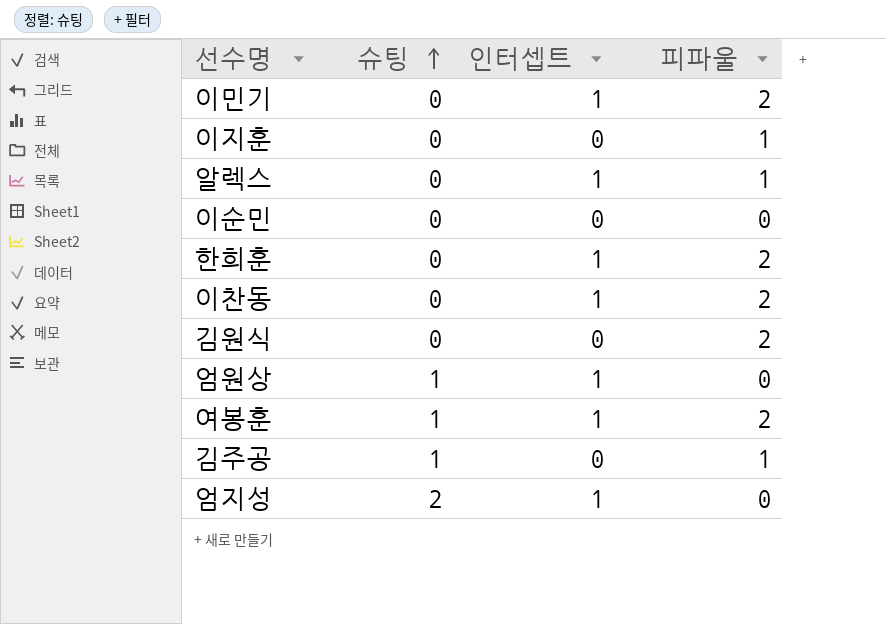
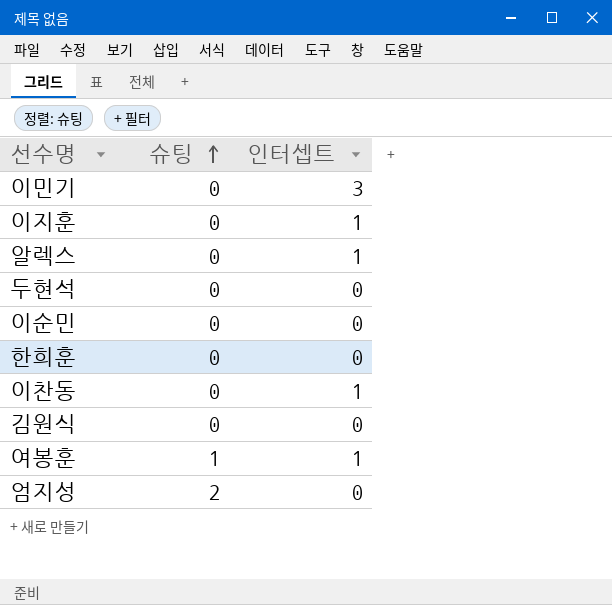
column 피파울 | position: 4 -> none
row 엄원상: 1 | 1 | 0 -> none
row 김주공: 1 | 0 | 1 -> none
이민기 | 인터셉트: 1 -> 3
이지훈 | 인터셉트: 0 -> 1
row 두현석: none -> 0 | 0
한희훈 | 인터셉트: 1 -> 0
엄지성 | 인터셉트: 1 -> 0

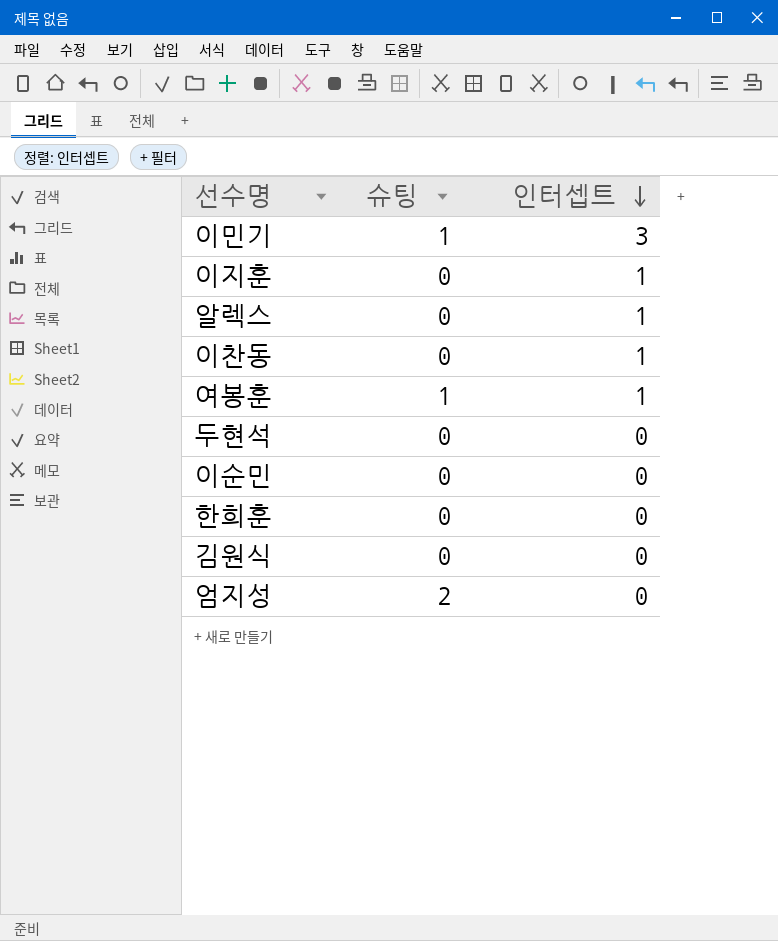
row order: 슈팅 ascending -> 인터셉트 descending
이민기 | 슈팅: 0 -> 1

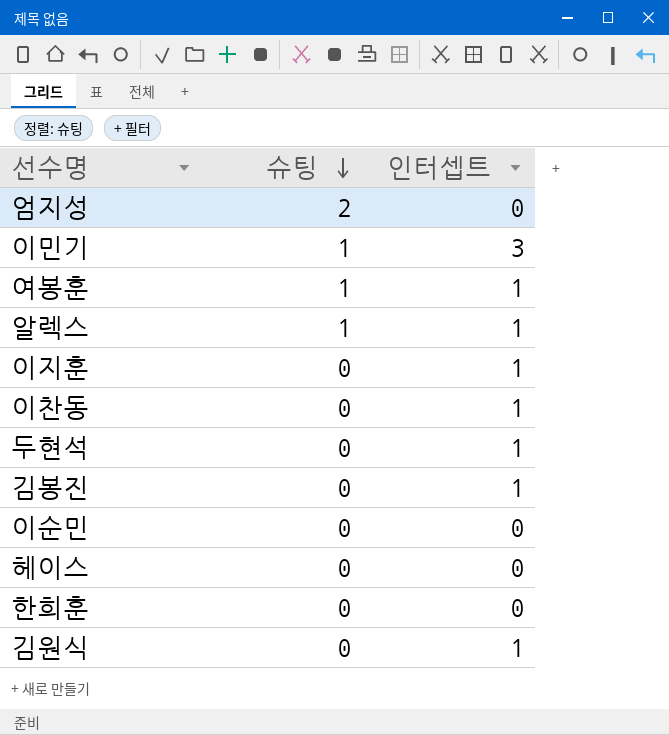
row order: 인터셉트 descending -> 슈팅 descending
알렉스 | 슈팅: 0 -> 1
두현석 | 인터셉트: 0 -> 1
row 김봉진: none -> 0 | 1
row 헤이스: none -> 0 | 0
김원식 | 인터셉트: 0 -> 1

